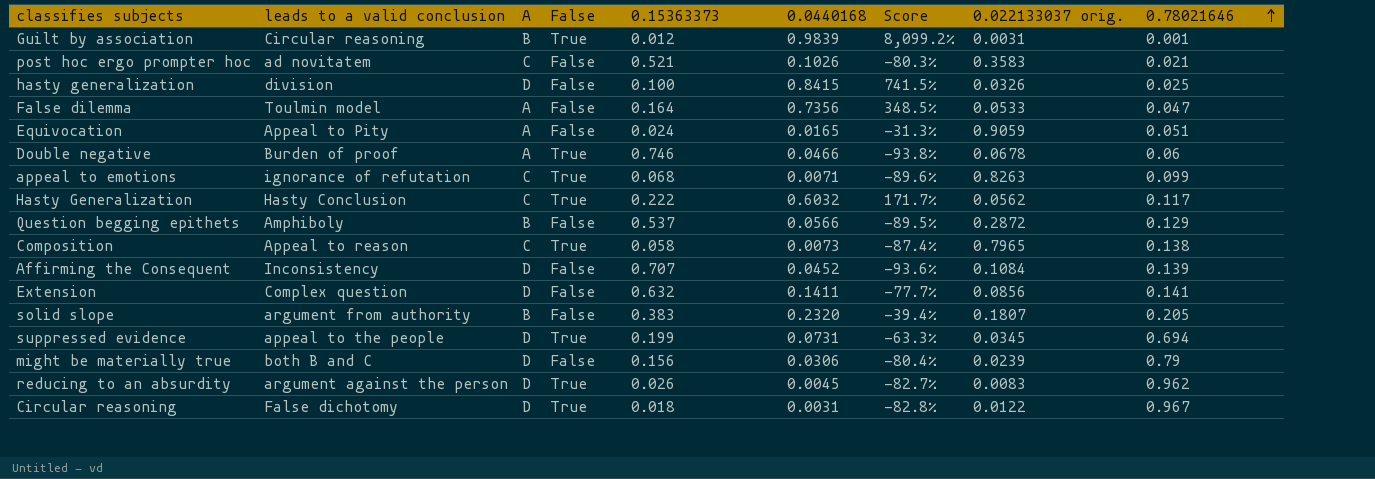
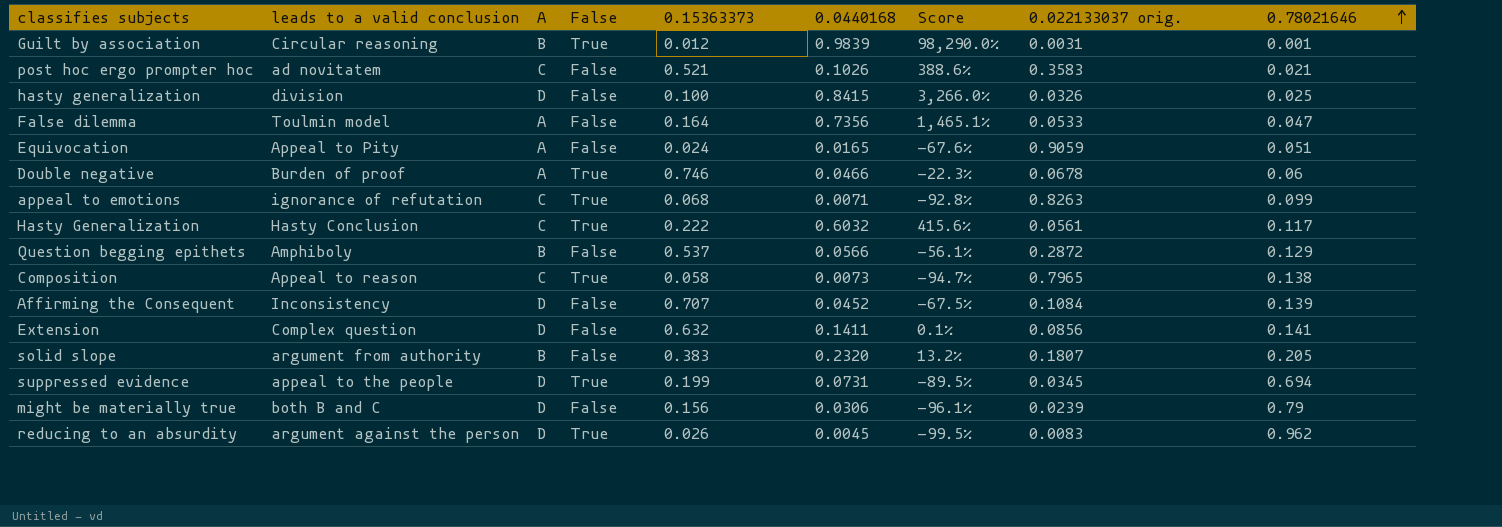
column Score | formula: ([0.0440168] - [0.15363373]) / [0.15363373] -> ([0.0440168] - [0.78021646]) / [0.78021646]
row Circular reasoning: False dichotomy | D | True | 0.018 | 0.0031 | -82.8% | 0.0122 | 0.967 -> none
Hasty Generalization | 0.022133037 orig.: 0.0562 -> 0.0561

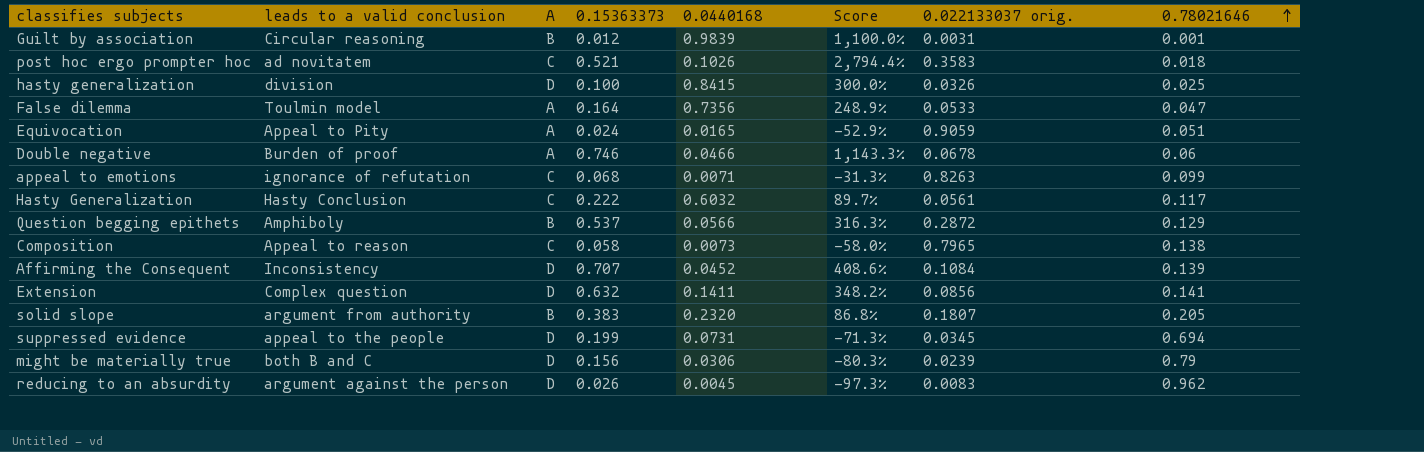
column False | position: 4 -> none
column Score | formula: ([0.0440168] - [0.78021646]) / [0.78021646] -> ([0.15363373] - [0.78021646]) / [0.78021646]
post hoc ergo prompter hoc | 0.78021646: 0.021 -> 0.018

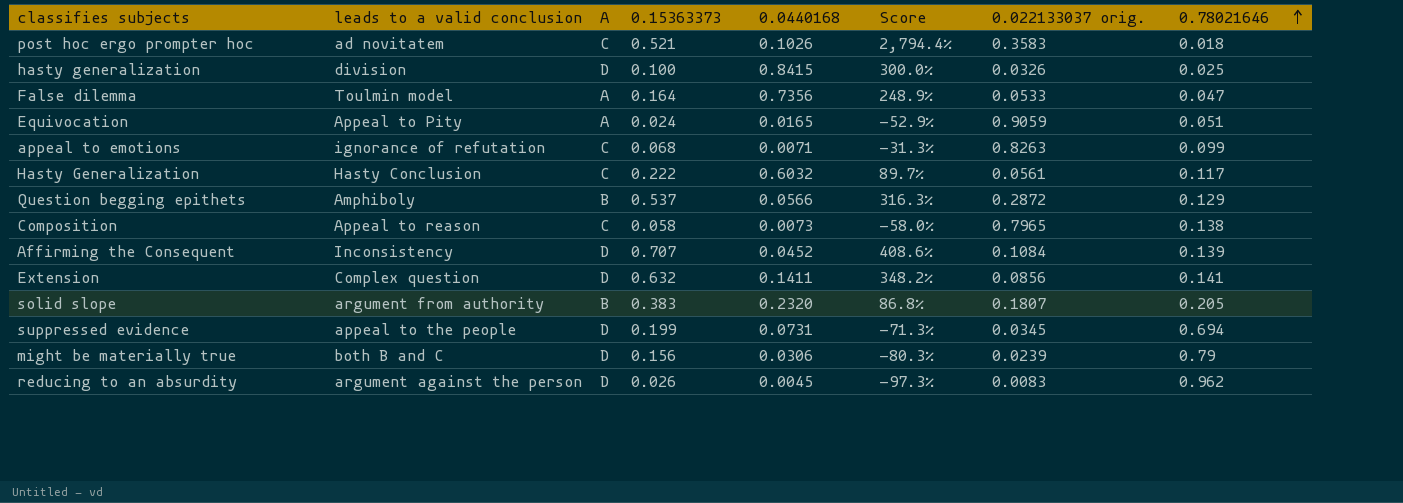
row Guilt by association: Circular reasoning | B | 0.012 | 0.9839 | 1,100.0% | 0.0031 | 0.001 -> none
row Double negative: Burden of proof | A | 0.746 | 0.0466 | 1,143.3% | 0.0678 | 0.06 -> none

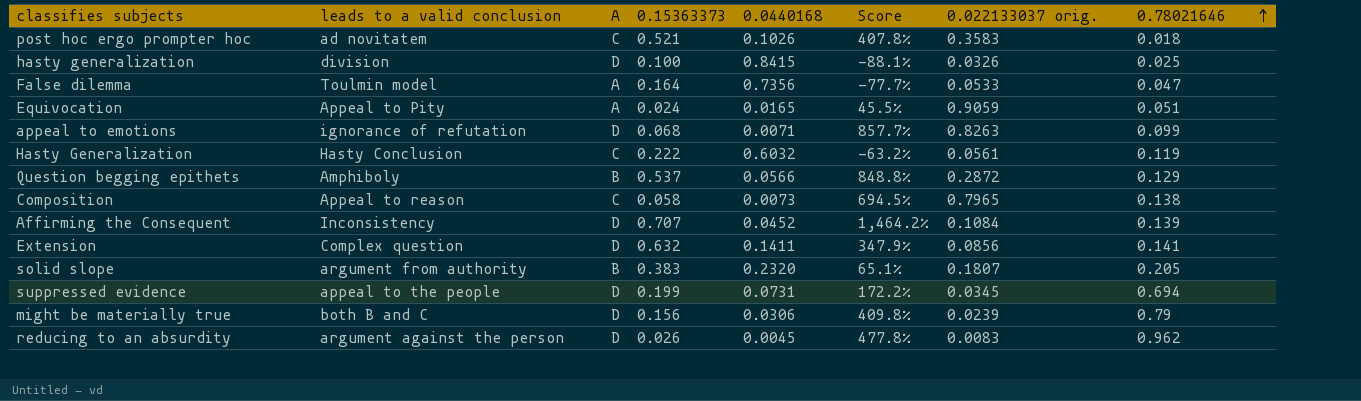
column Score | formula: ([0.15363373] - [0.78021646]) / [0.78021646] -> ([0.15363373] - [0.0440168]) / [0.0440168]
appeal to emotions | A: C -> D
Hasty Generalization | 0.78021646: 0.117 -> 0.119

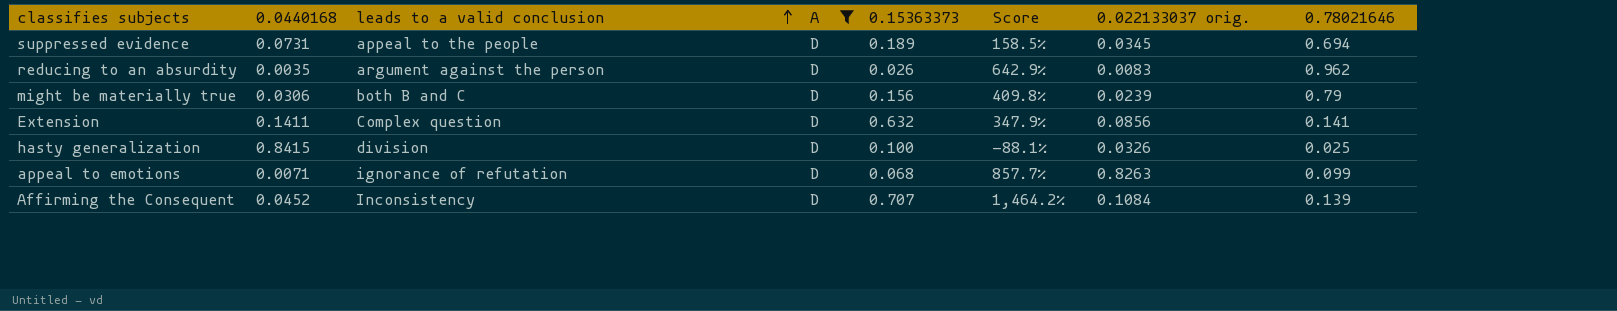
filter: none -> A = D
row order: 0.78021646 ascending -> leads to a valid conclusion ascending
column 0.0440168 | position: 5 -> 2
suppressed evidence | 0.15363373: 0.199 -> 0.189
suppressed evidence | Score: 172.2% -> 158.5%
reducing to an absurdity | 0.0440168: 0.0045 -> 0.0035
reducing to an absurdity | Score: 477.8% -> 642.9%

